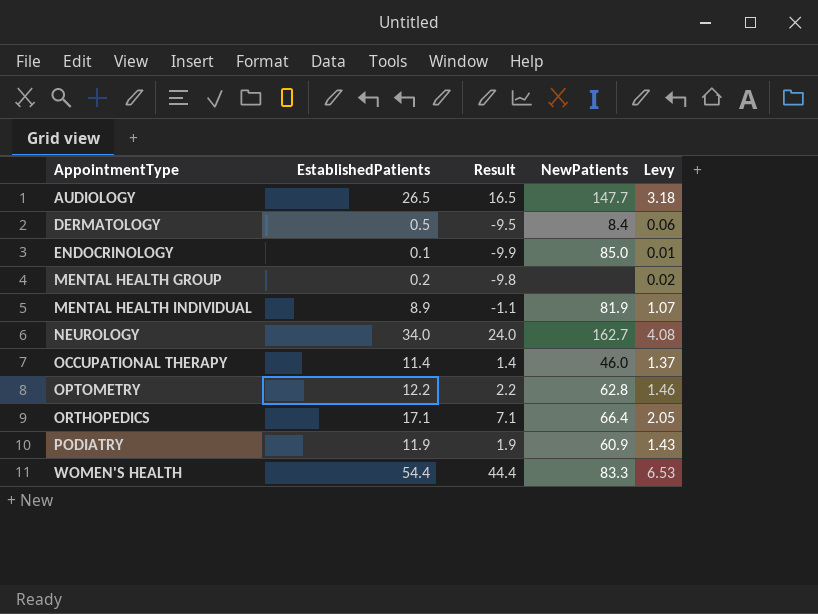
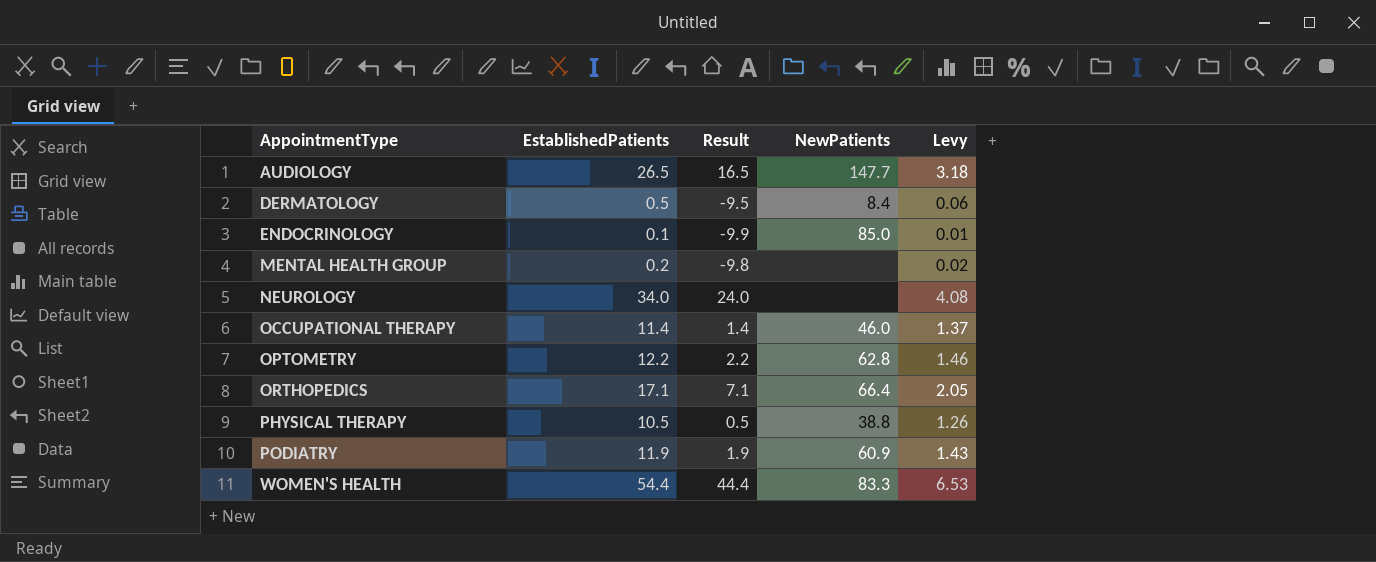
row MENTAL HEALTH INDIVIDUAL: 8.9 | -1.1 | 81.9 | 1.07 -> none
NEUROLOGY | NewPatients: 162.7 -> none
row PHYSICAL THERAPY: none -> 10.5 | 0.5 | 38.8 | 1.26

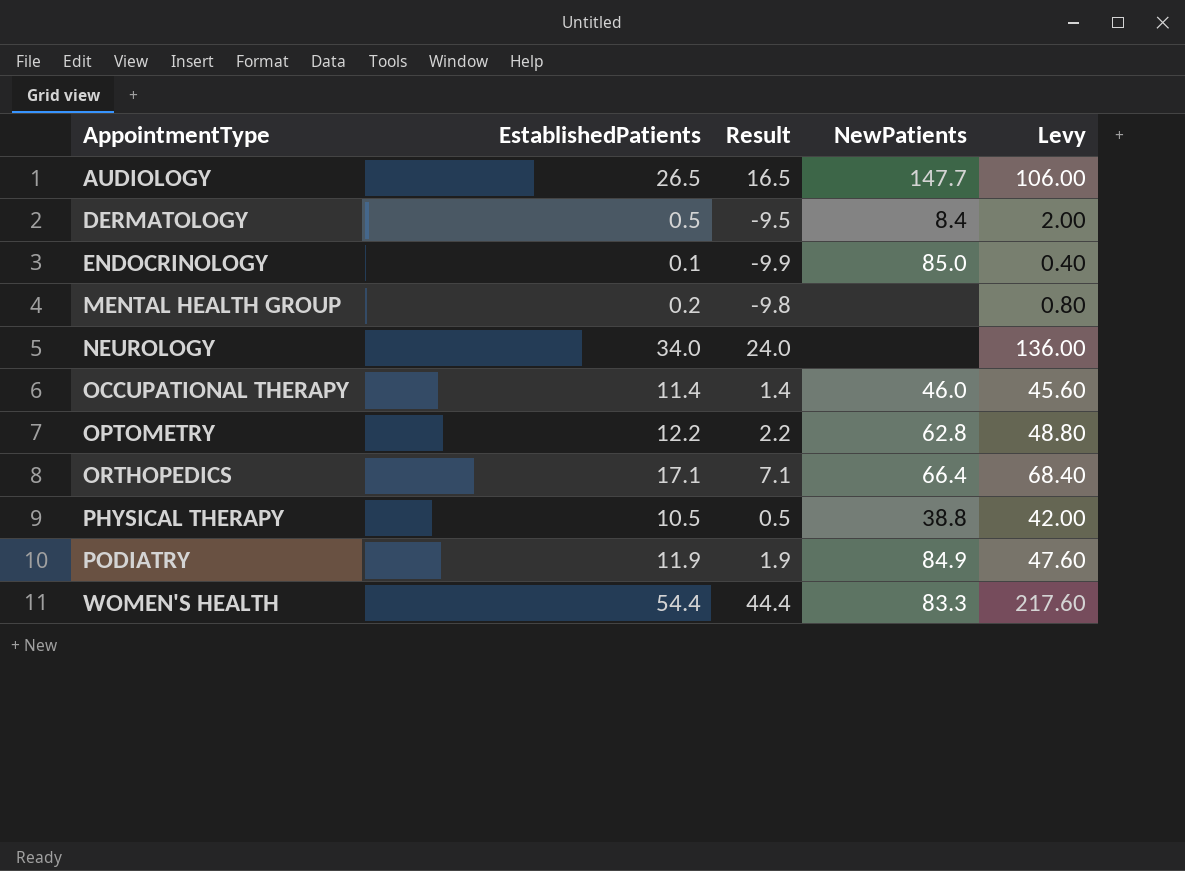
column Levy | formula: [EstablishedPatients] * 0.12 -> [EstablishedPatients] * 4
PODIATRY | NewPatients: 60.9 -> 84.9

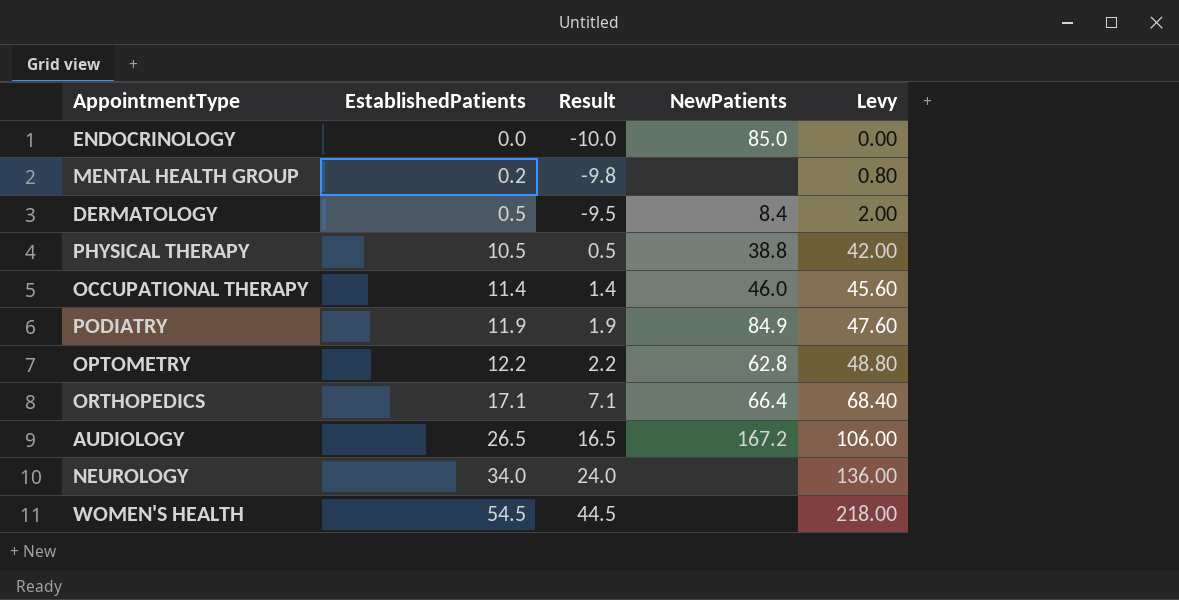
row order: AppointmentType ascending -> EstablishedPatients ascending
ENDOCRINOLOGY | EstablishedPatients: 0.1 -> 0.0
ENDOCRINOLOGY | Result: -9.9 -> -10.0
ENDOCRINOLOGY | Levy: 0.40 -> 0.00
AUDIOLOGY | NewPatients: 147.7 -> 167.2
WOMEN'S HEALTH | EstablishedPatients: 54.4 -> 54.5
WOMEN'S HEALTH | Result: 44.4 -> 44.5
WOMEN'S HEALTH | NewPatients: 83.3 -> none
WOMEN'S HEALTH | Levy: 217.60 -> 218.00

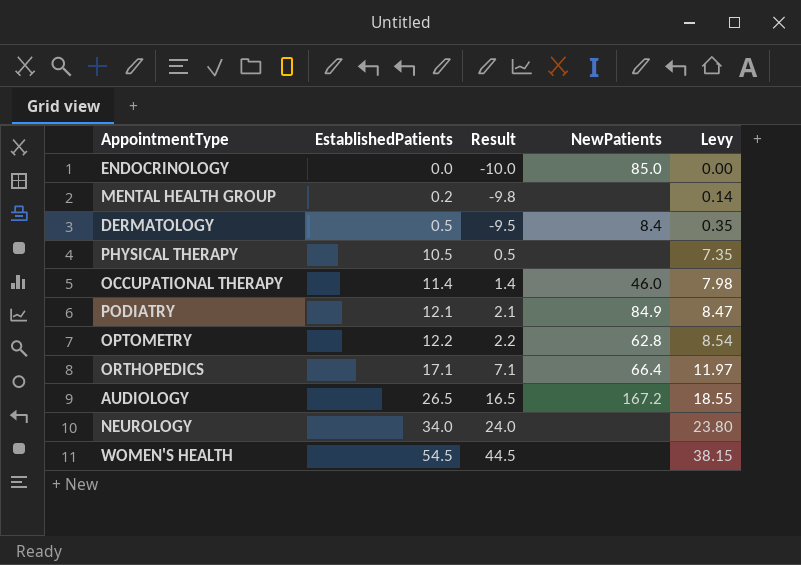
column Levy | formula: [EstablishedPatients] * 4 -> [EstablishedPatients] * 0.7
PHYSICAL THERAPY | NewPatients: 38.8 -> none
PODIATRY | EstablishedPatients: 11.9 -> 12.1
PODIATRY | Result: 1.9 -> 2.1

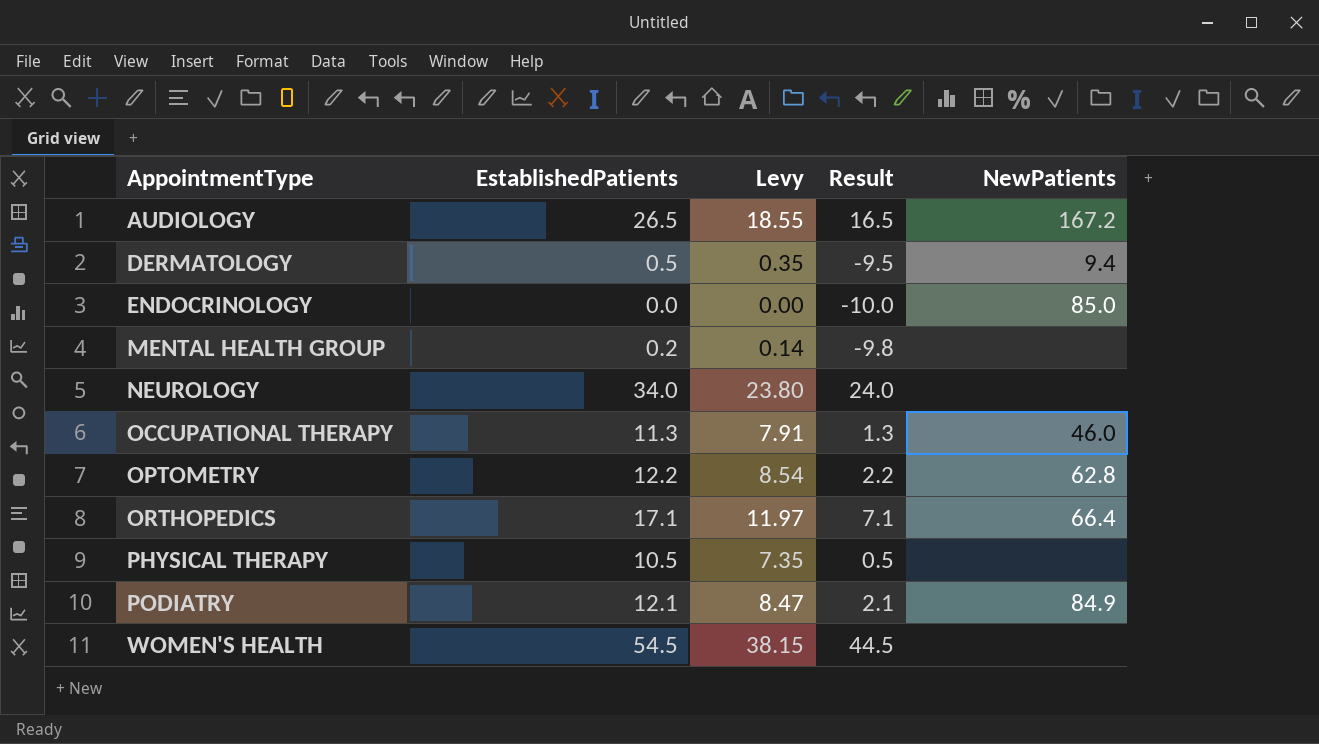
row order: EstablishedPatients ascending -> AppointmentType ascending
column Levy | position: 5 -> 3
DERMATOLOGY | NewPatients: 8.4 -> 9.4
OCCUPATIONAL THERAPY | EstablishedPatients: 11.4 -> 11.3
OCCUPATIONAL THERAPY | Levy: 7.98 -> 7.91
OCCUPATIONAL THERAPY | Result: 1.4 -> 1.3

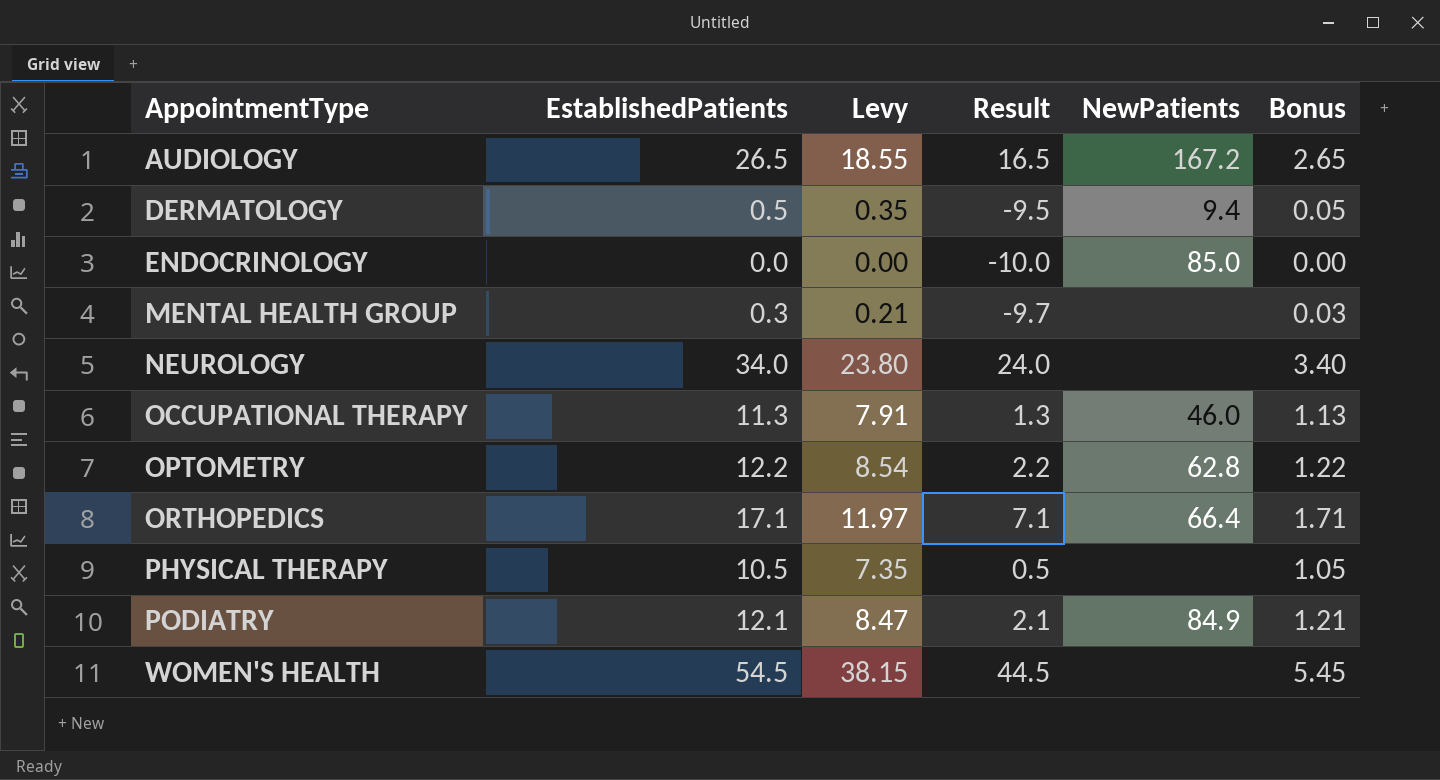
column Bonus | formula: none -> [EstablishedPatients] * 0.1
MENTAL HEALTH GROUP | EstablishedPatients: 0.2 -> 0.3
MENTAL HEALTH GROUP | Levy: 0.14 -> 0.21
MENTAL HEALTH GROUP | Result: -9.8 -> -9.7

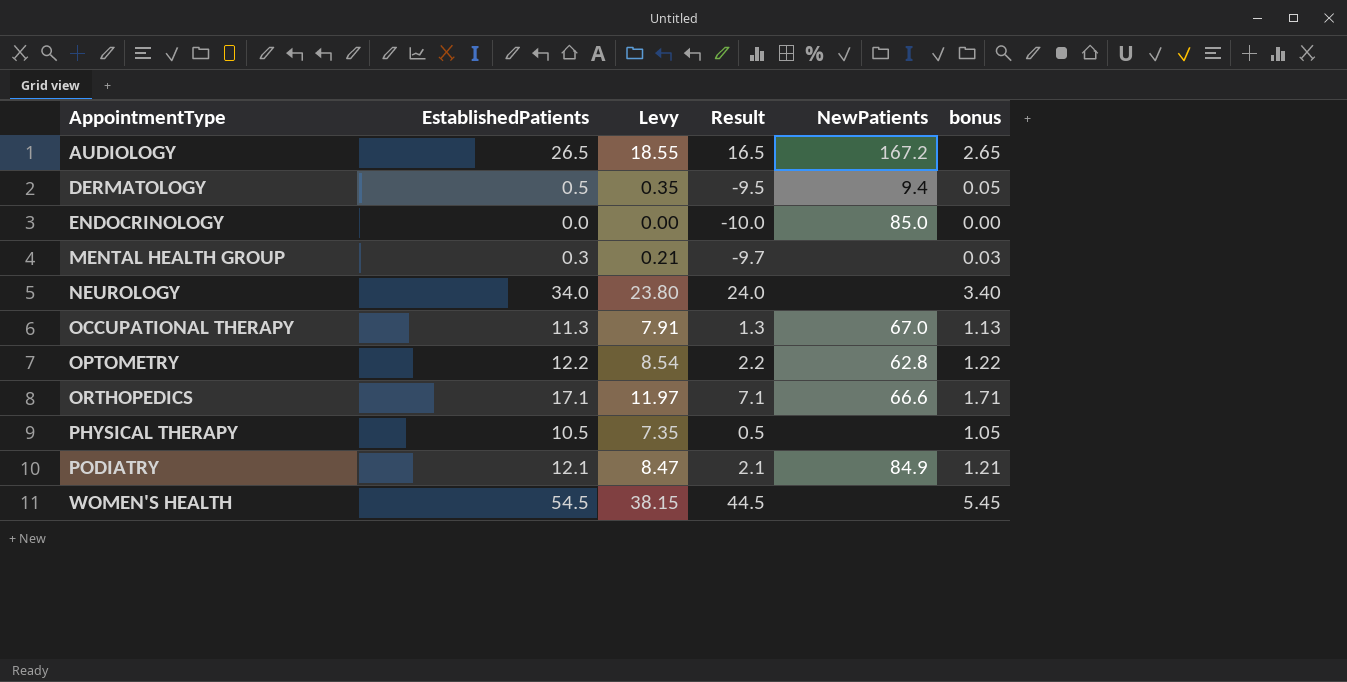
column name: Bonus -> bonus
OCCUPATIONAL THERAPY | NewPatients: 46.0 -> 67.0
ORTHOPEDICS | NewPatients: 66.4 -> 66.6

